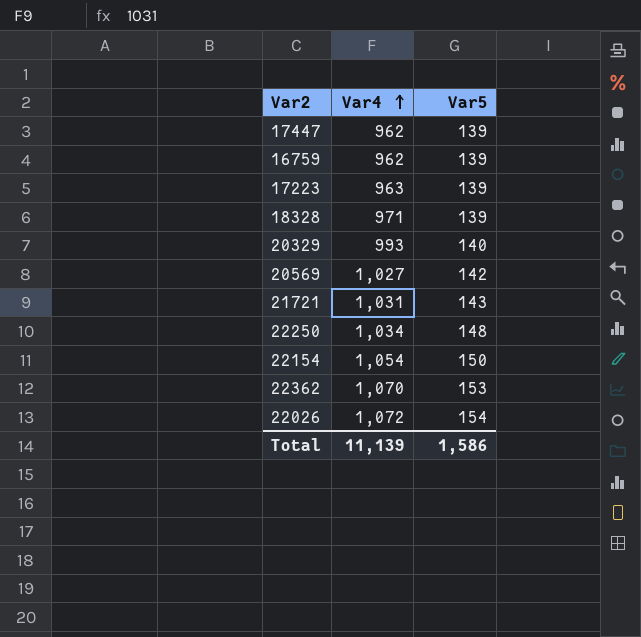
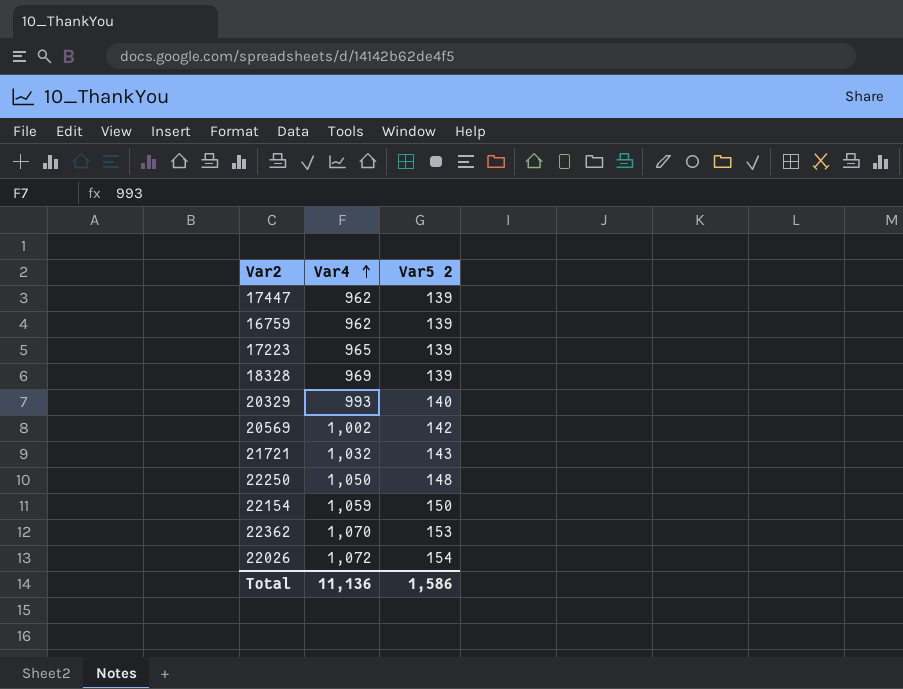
column name: Var5 -> Var5 2
17223 | Var4: 963 -> 965
18328 | Var4: 971 -> 969
20569 | Var4: 1,027 -> 1,002
21721 | Var4: 1,031 -> 1,032
22250 | Var4: 1,034 -> 1,050
22154 | Var4: 1,054 -> 1,059
Total | Var4: 11,139 -> 11,136

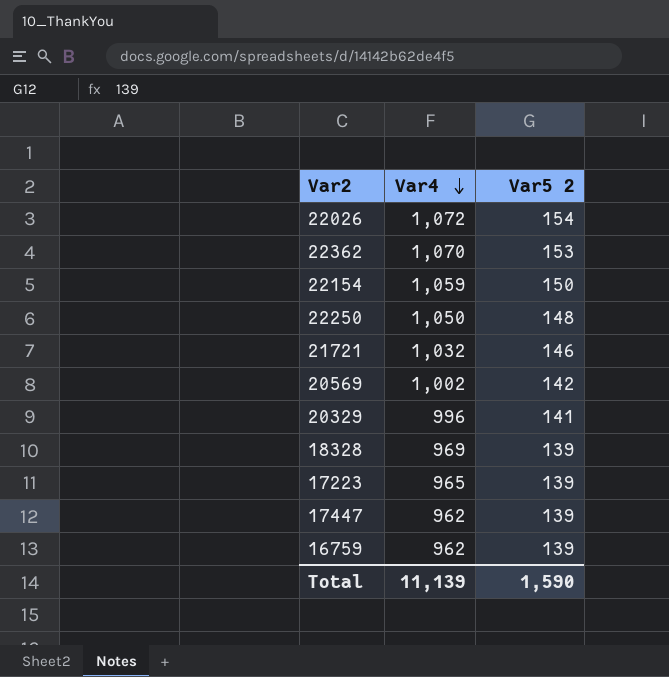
row order: Var4 ascending -> Var4 descending
21721 | Var5 2: 143 -> 146
20329 | Var4: 993 -> 996
20329 | Var5 2: 140 -> 141
Total | Var4: 11,136 -> 11,139
Total | Var5 2: 1,586 -> 1,590

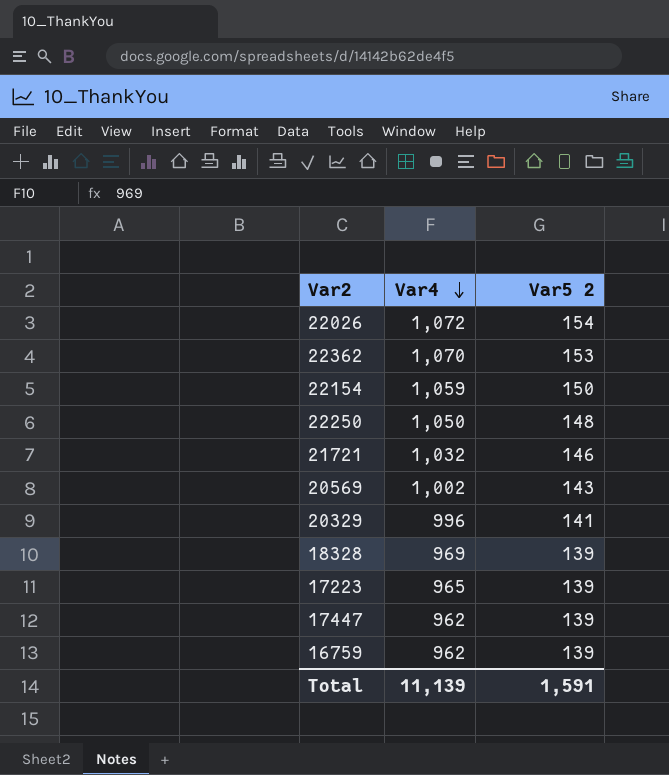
20569 | Var5 2: 142 -> 143
Total | Var5 2: 1,590 -> 1,591

